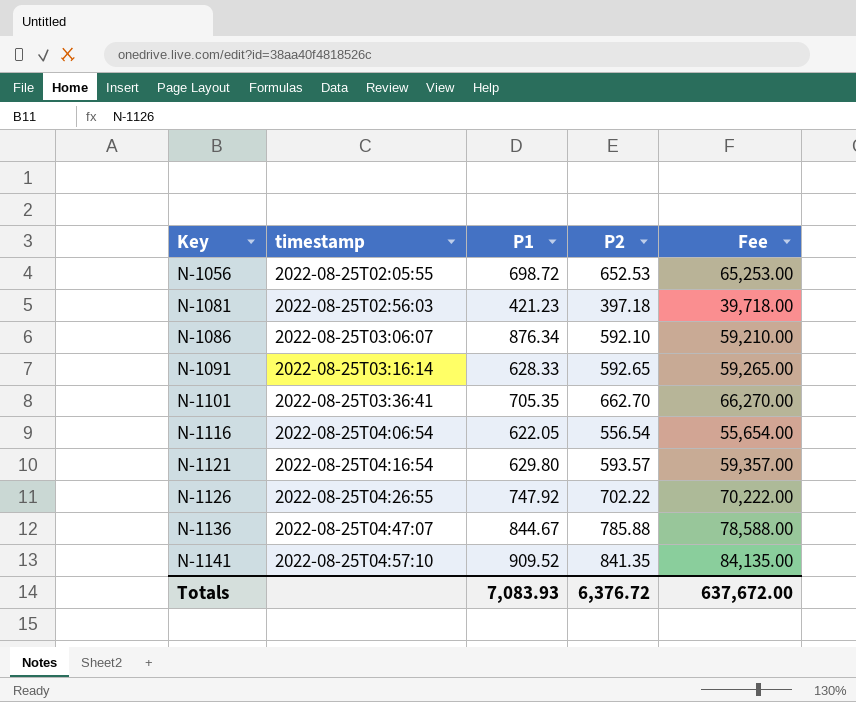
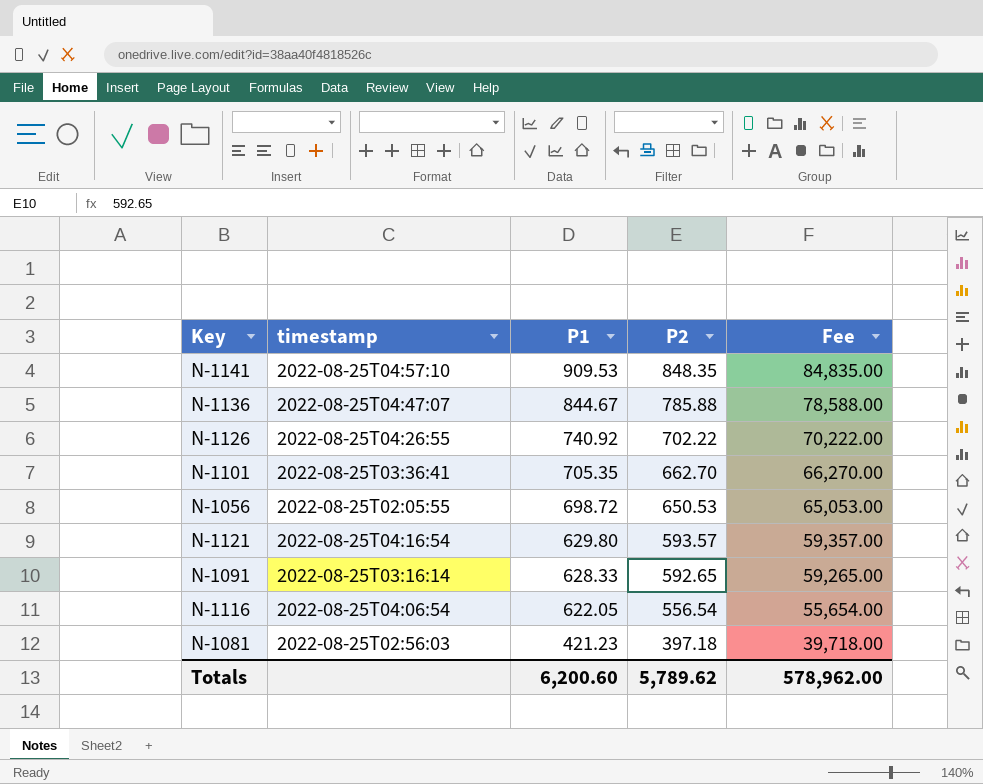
row order: Key ascending -> P1 descending
row N-1086: 2022-08-25T03:06:07 | 876.34 | 592.10 | 59,210.00 -> none
N-1141 | P1: 909.52 -> 909.53
N-1141 | P2: 841.35 -> 848.35
N-1141 | Fee: 84,135.00 -> 84,835.00
N-1126 | P1: 747.92 -> 740.92
N-1056 | P2: 652.53 -> 650.53
N-1056 | Fee: 65,253.00 -> 65,053.00
Totals | P1: 7,083.93 -> 6,200.60
Totals | P2: 6,376.72 -> 5,789.62
Totals | Fee: 637,672.00 -> 578,962.00

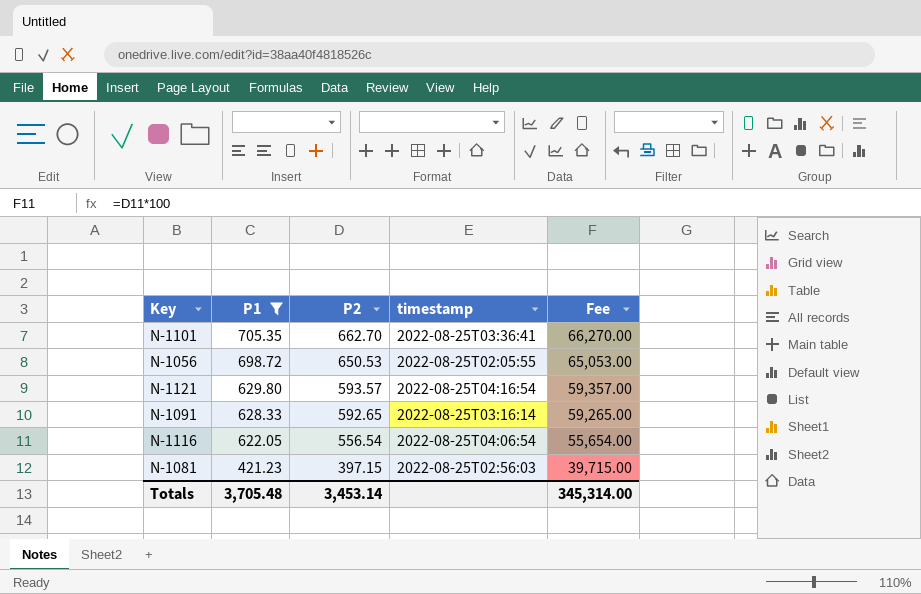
filter: none -> P1 <= 705.35
column timestamp | position: 2 -> 4
N-1081 | P2: 397.18 -> 397.15
N-1081 | Fee: 39,718.00 -> 39,715.00
Totals | P1: 6,200.60 -> 3,705.48
Totals | P2: 5,789.62 -> 3,453.14
Totals | Fee: 578,962.00 -> 345,314.00

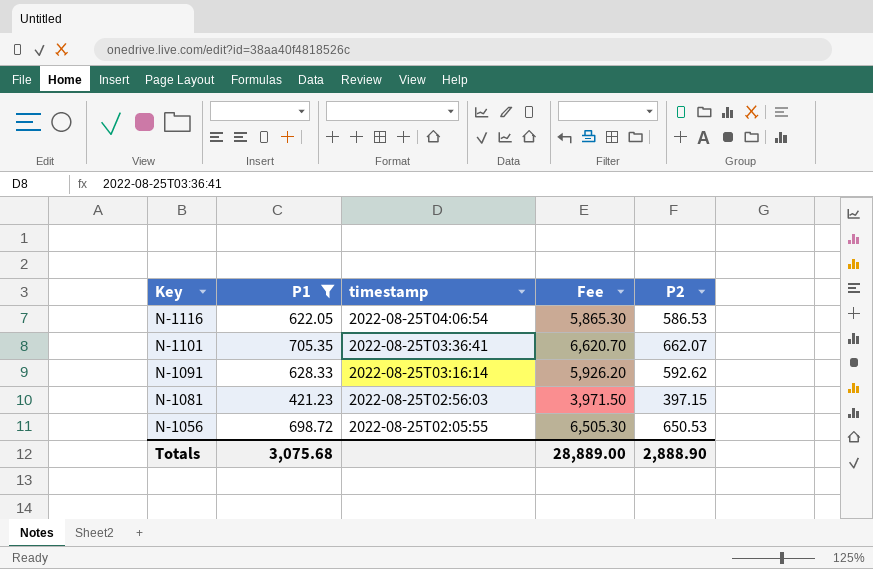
row order: P1 descending -> Key descending
column Fee | formula: [P2] * 100 -> [P2] * 10
column P2 | position: 3 -> 5
row N-1121: 629.80 | 593.57 | 2022-08-25T04:16:54 | 59,357.00 -> none
N-1116 | P2: 556.54 -> 586.53
N-1101 | P2: 662.70 -> 662.07
N-1091 | P2: 592.65 -> 592.62
Totals | P1: 3,705.48 -> 3,075.68
Totals | Fee: 345,314.00 -> 28,889.00
Totals | P2: 3,453.14 -> 2,888.90

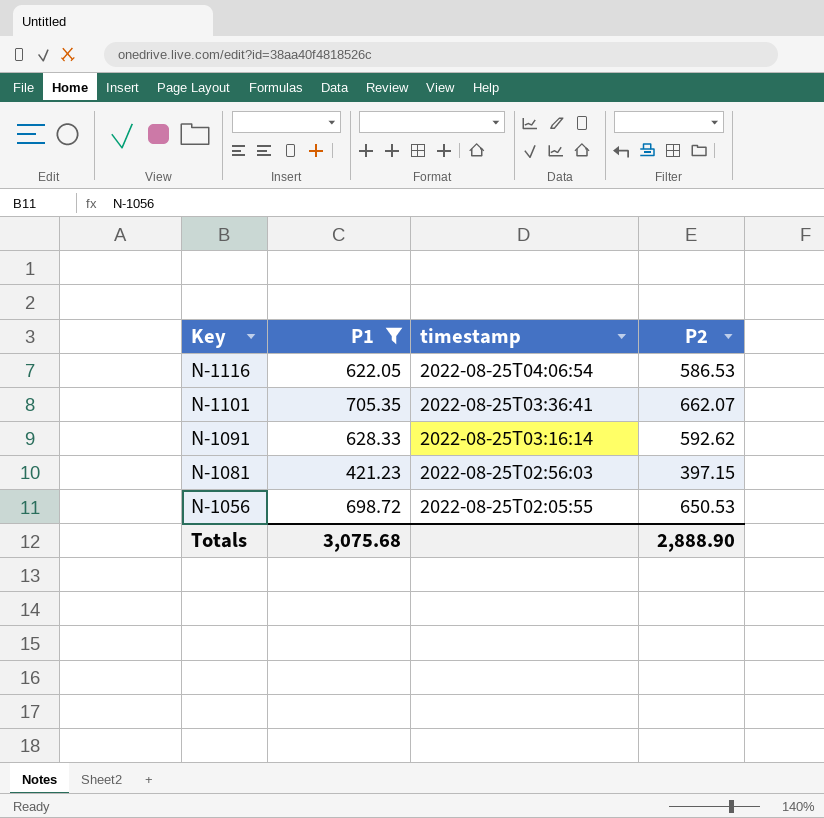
column Fee | formula: [P2] * 10 -> none

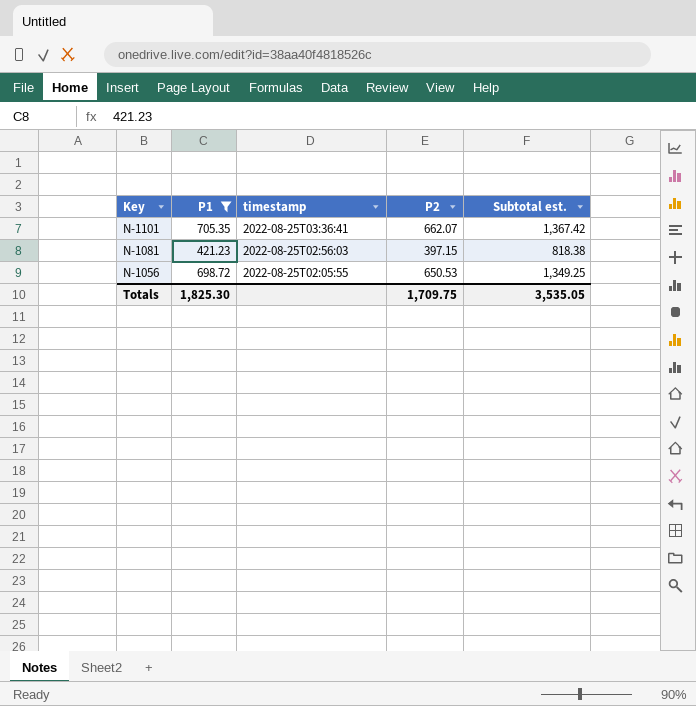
column Subtotal est. | formula: none -> [P1] + [P2]
row N-1116: 622.05 | 2022-08-25T04:06:54 | 586.53 -> none
row N-1091: 628.33 | 2022-08-25T03:16:14 | 592.62 -> none
Totals | P1: 3,075.68 -> 1,825.30
Totals | P2: 2,888.90 -> 1,709.75

